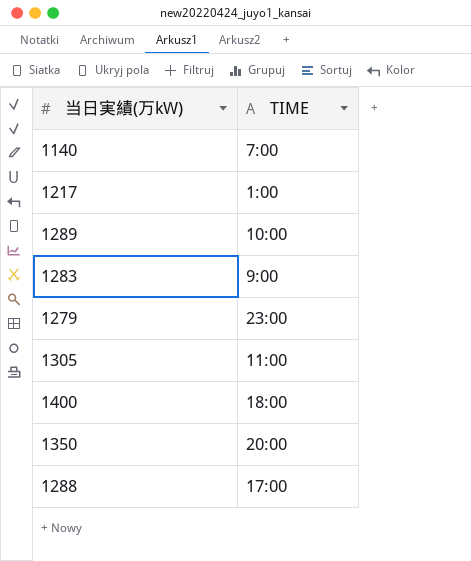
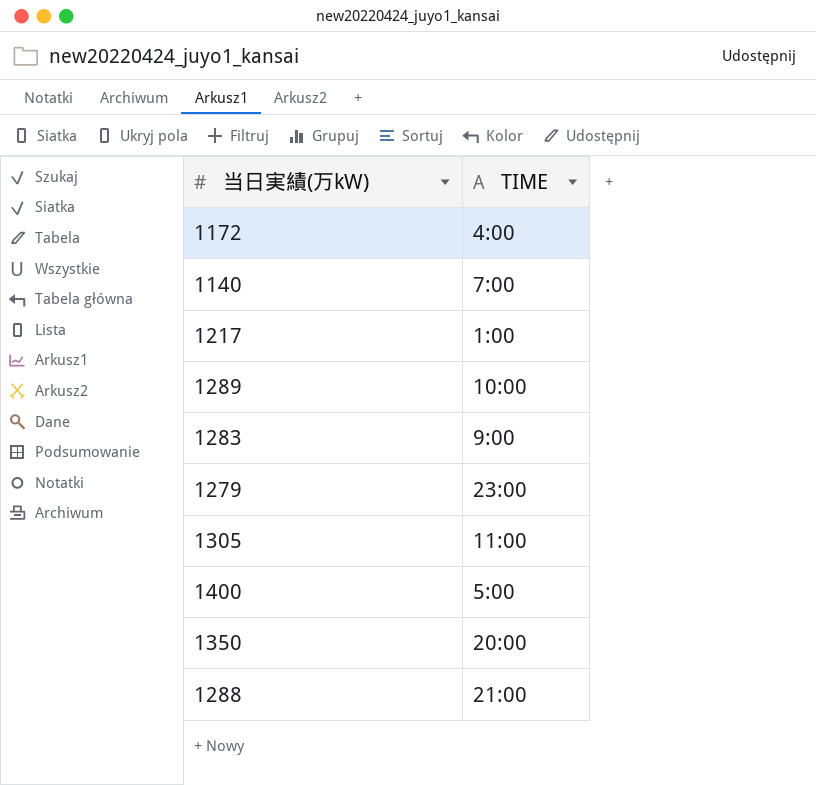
row 1172: none -> 4:00
1400 | TIME: 18:00 -> 5:00
1288 | TIME: 17:00 -> 21:00

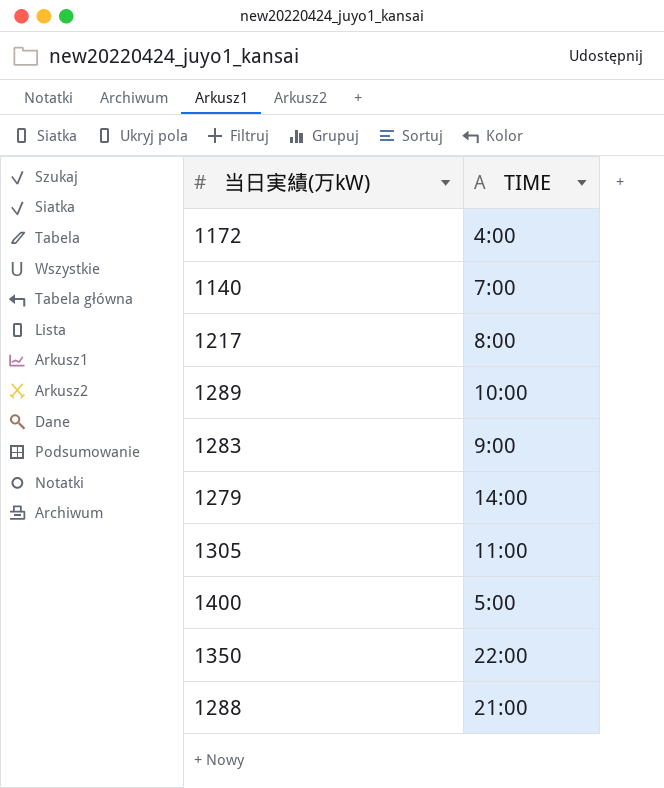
1217 | TIME: 1:00 -> 8:00
1279 | TIME: 23:00 -> 14:00
1350 | TIME: 20:00 -> 22:00

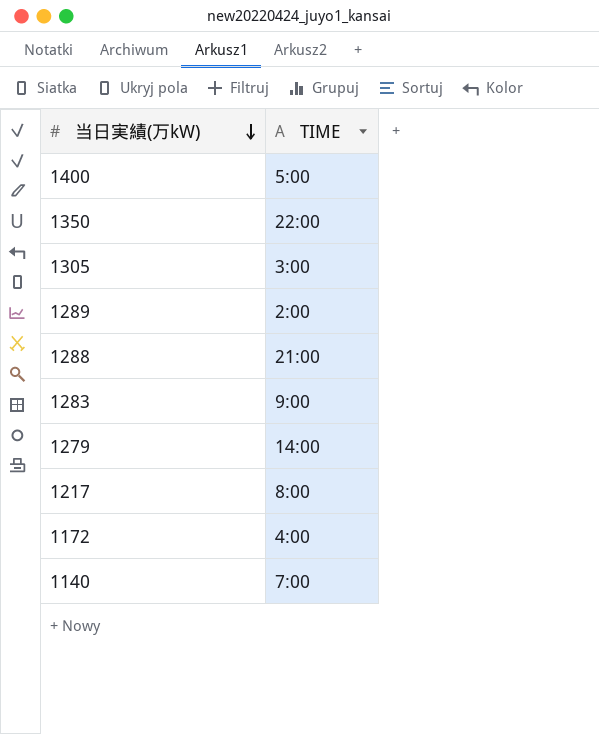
row order: none -> 当日実績(万kW) descending
1305 | TIME: 11:00 -> 3:00
1289 | TIME: 10:00 -> 2:00

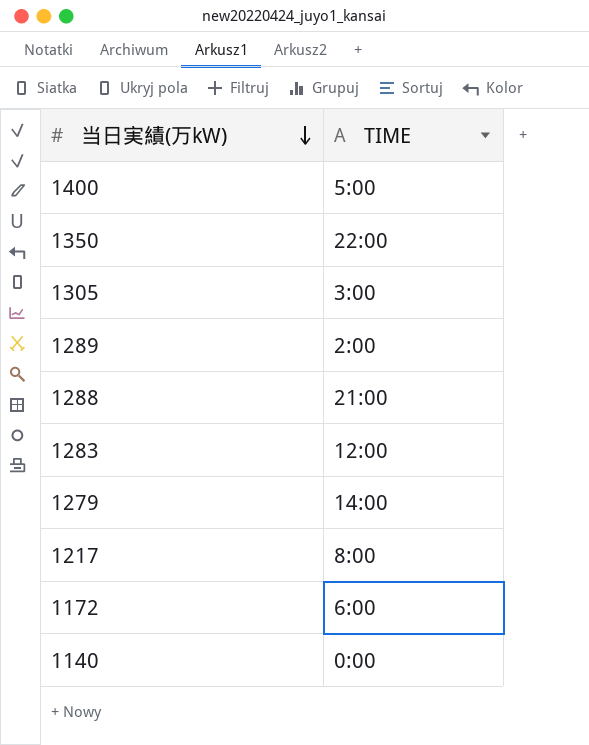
1283 | TIME: 9:00 -> 12:00
1172 | TIME: 4:00 -> 6:00
1140 | TIME: 7:00 -> 0:00

